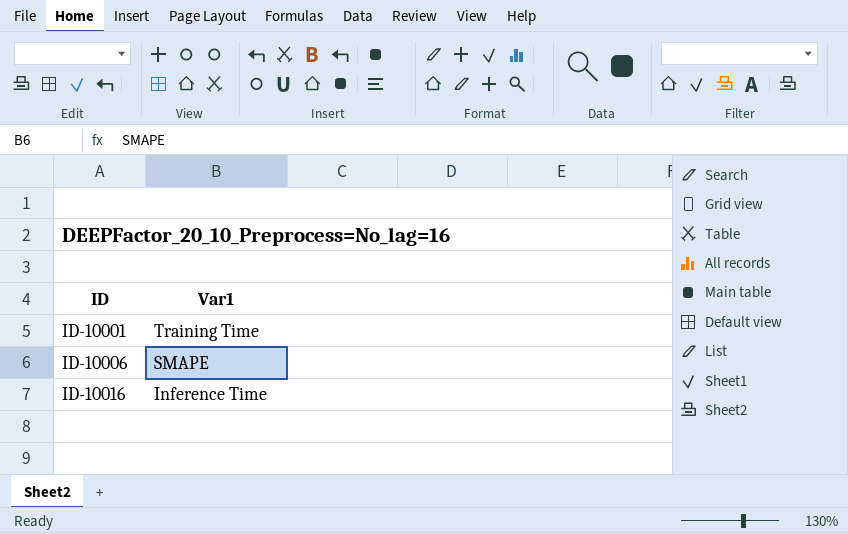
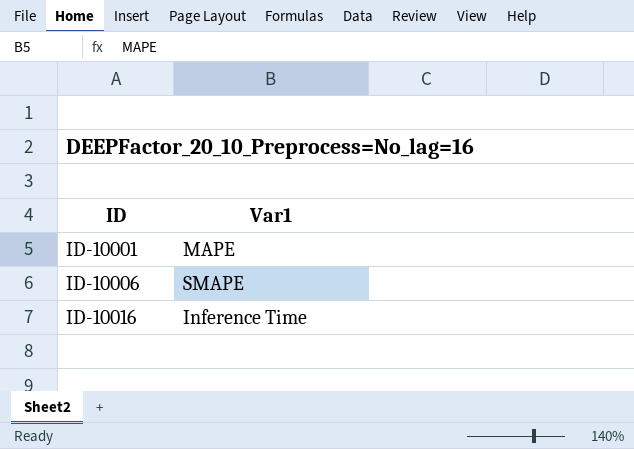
ID-10001 | Var1: Training Time -> MAPE

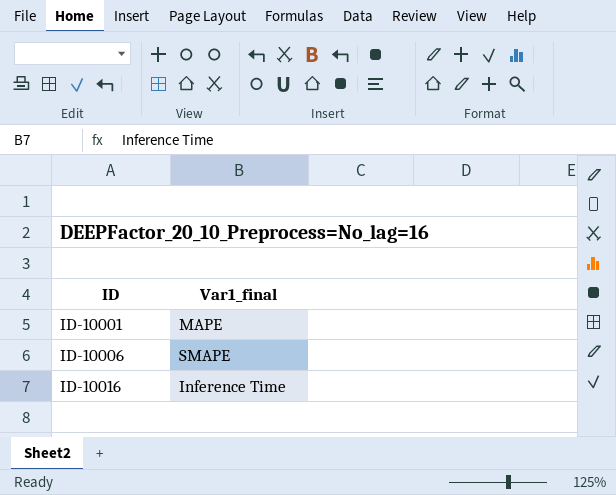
column name: Var1 -> Var1_final

